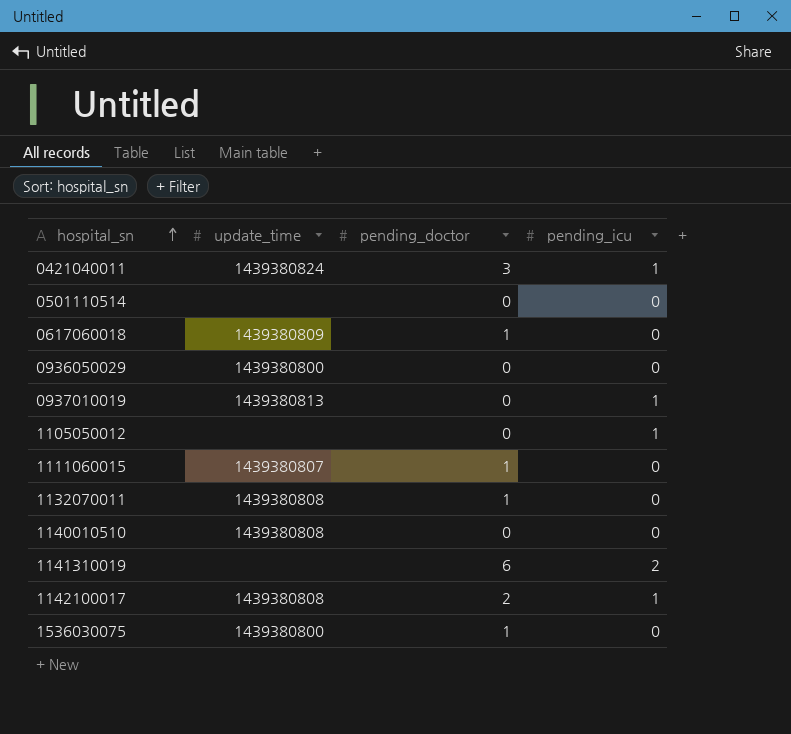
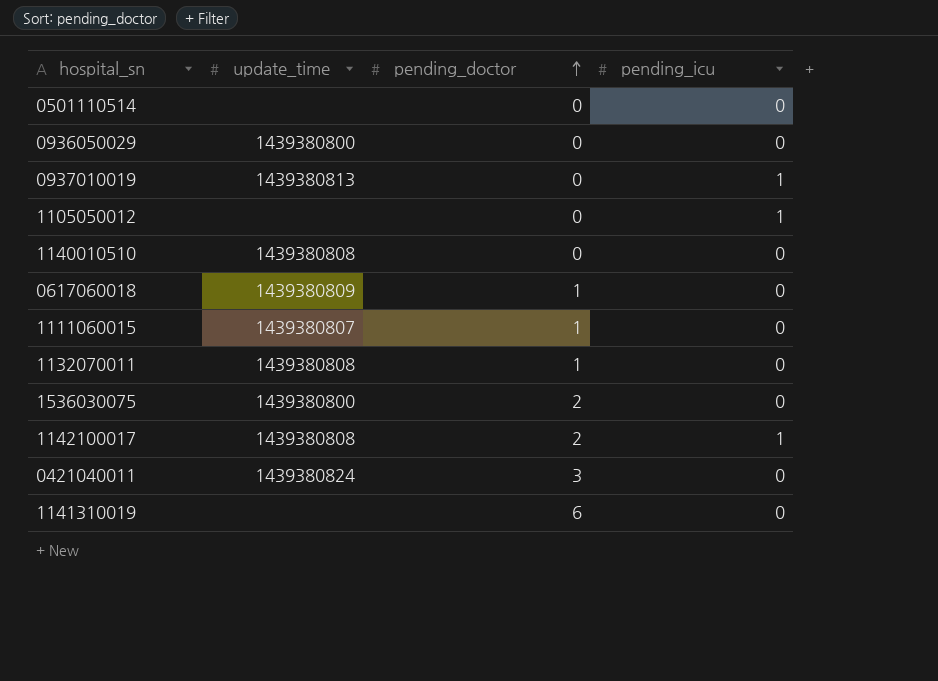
row order: hospital_sn ascending -> pending_doctor ascending
1536030075 | pending_doctor: 1 -> 2
0421040011 | pending_icu: 1 -> 0
1141310019 | pending_icu: 2 -> 0

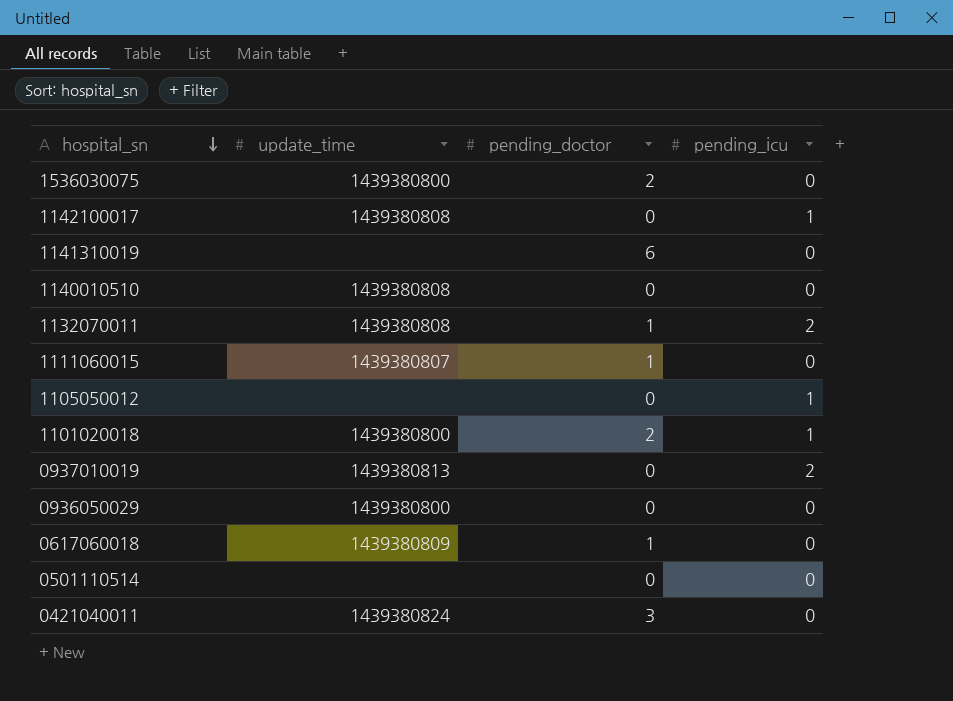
row order: pending_doctor ascending -> hospital_sn descending
1142100017 | pending_doctor: 2 -> 0
1132070011 | pending_icu: 0 -> 2
row 1101020018: none -> 1439380800 | 2 | 1
0937010019 | pending_icu: 1 -> 2

